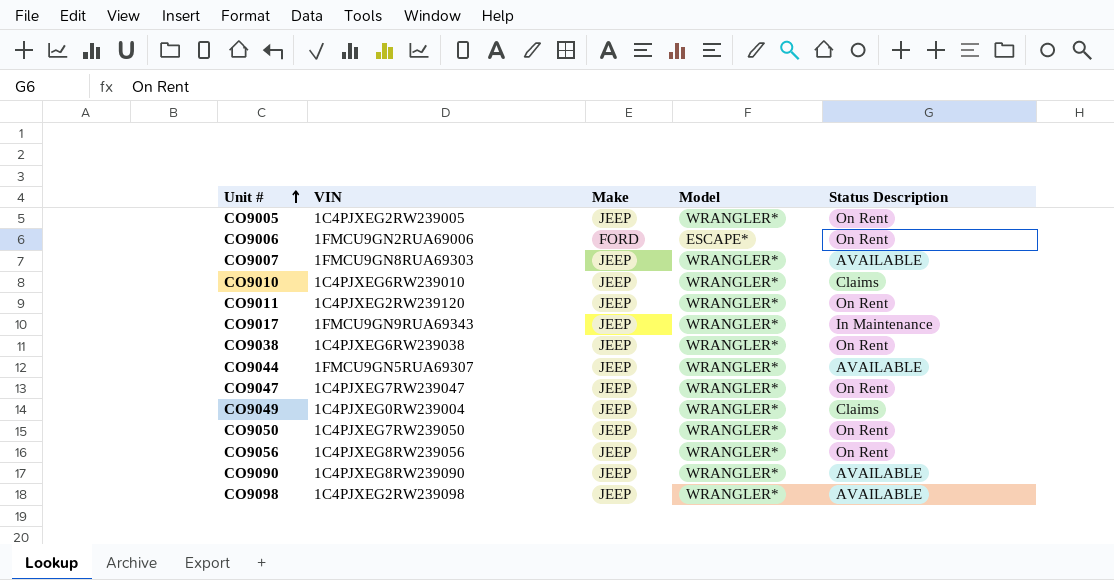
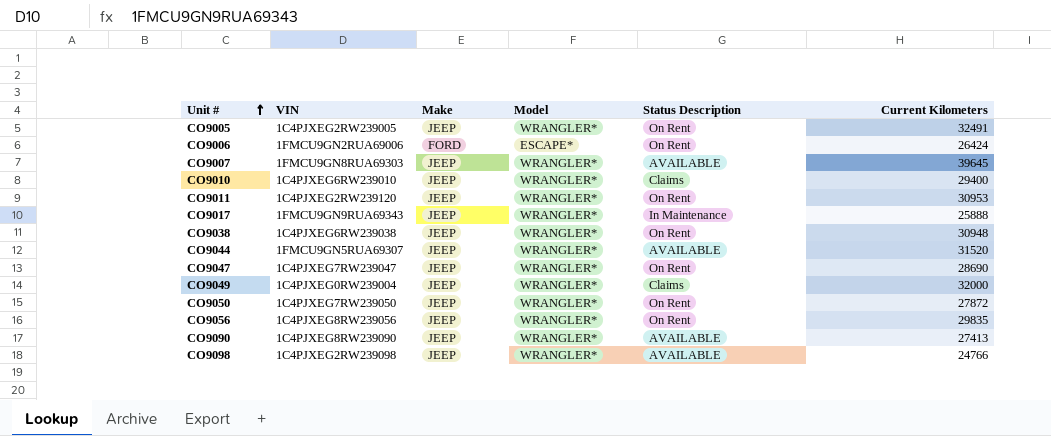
column Current Kilometers | position: none -> 6

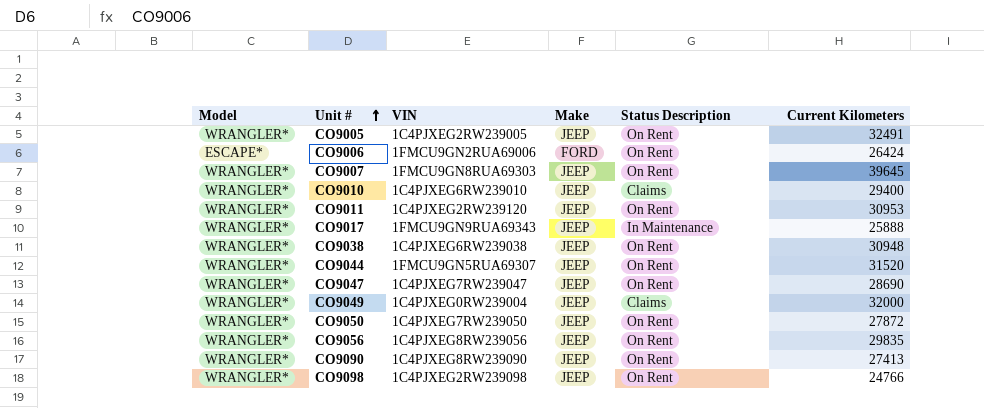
column Model | position: 4 -> 1
CO9007 | Status Description: AVAILABLE -> On Rent
CO9044 | Status Description: AVAILABLE -> On Rent
CO9090 | Status Description: AVAILABLE -> On Rent
CO9098 | Status Description: AVAILABLE -> On Rent

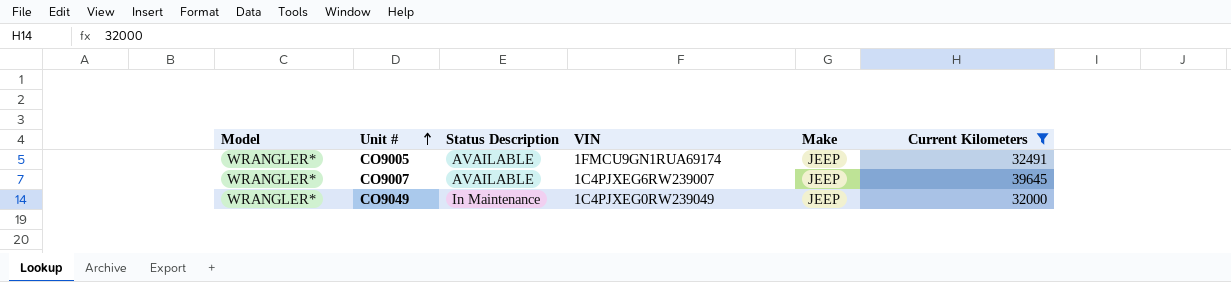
filter: none -> Current Kilometers >= 32000
column Status Description | position: 5 -> 3
CO9005 | Status Description: On Rent -> AVAILABLE
CO9005 | VIN: 1C4PJXEG2RW239005 -> 1FMCU9GN1RUA69174
CO9007 | Status Description: On Rent -> AVAILABLE
CO9007 | VIN: 1FMCU9GN8RUA69303 -> 1C4PJXEG6RW239007
CO9049 | Status Description: Claims -> In Maintenance
CO9049 | VIN: 1C4PJXEG0RW239004 -> 1C4PJXEG0RW239049

